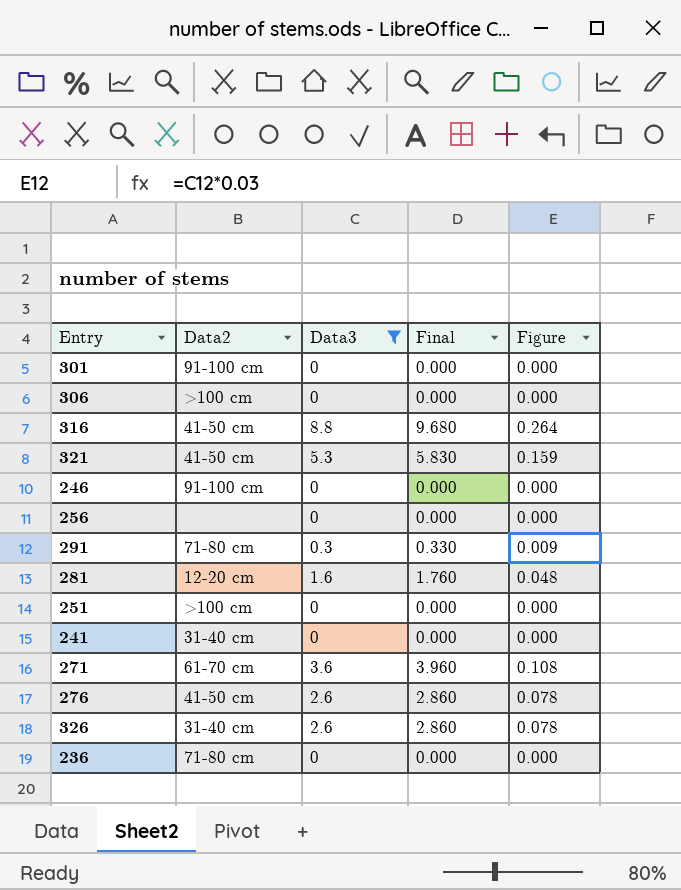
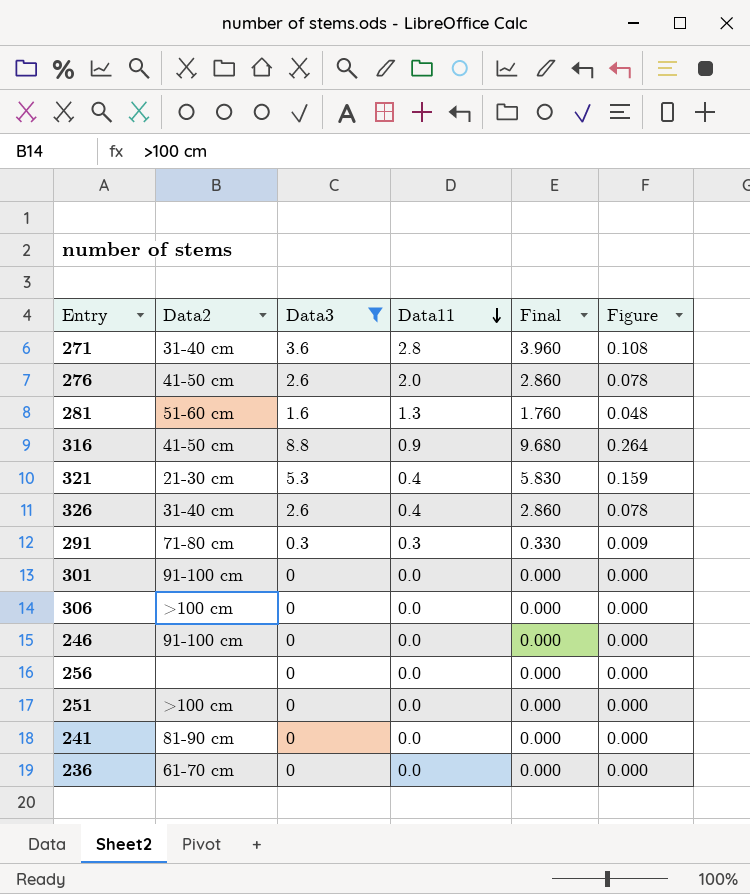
row order: none -> Data11 descending
column Data11 | position: none -> 4
271 | Data2: 61-70 cm -> 31-40 cm
281 | Data2: 12-20 cm -> 51-60 cm
321 | Data2: 41-50 cm -> 21-30 cm
241 | Data2: 31-40 cm -> 81-90 cm
236 | Data2: 71-80 cm -> 61-70 cm

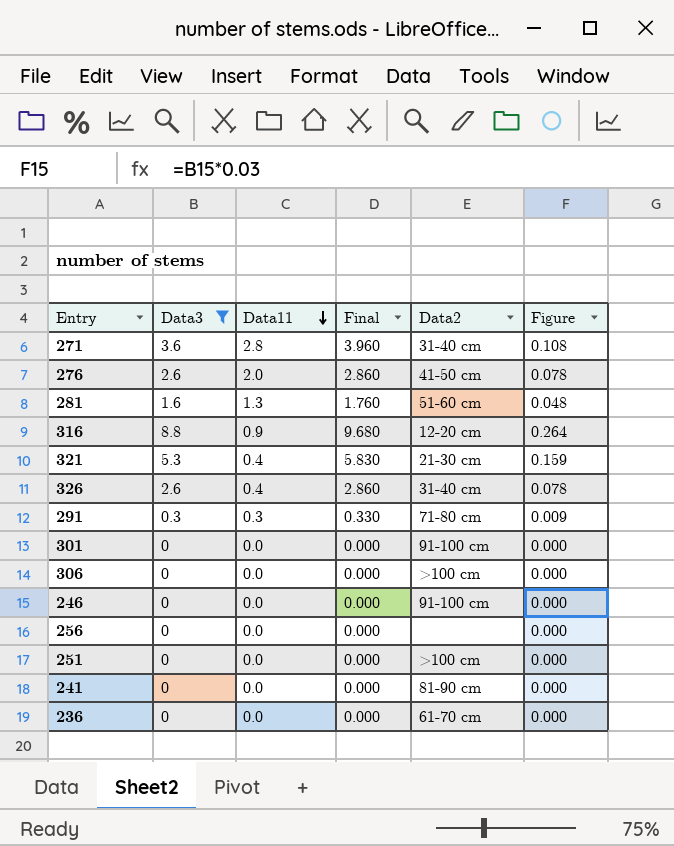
column Data2 | position: 2 -> 5
316 | Data2: 41-50 cm -> 12-20 cm

